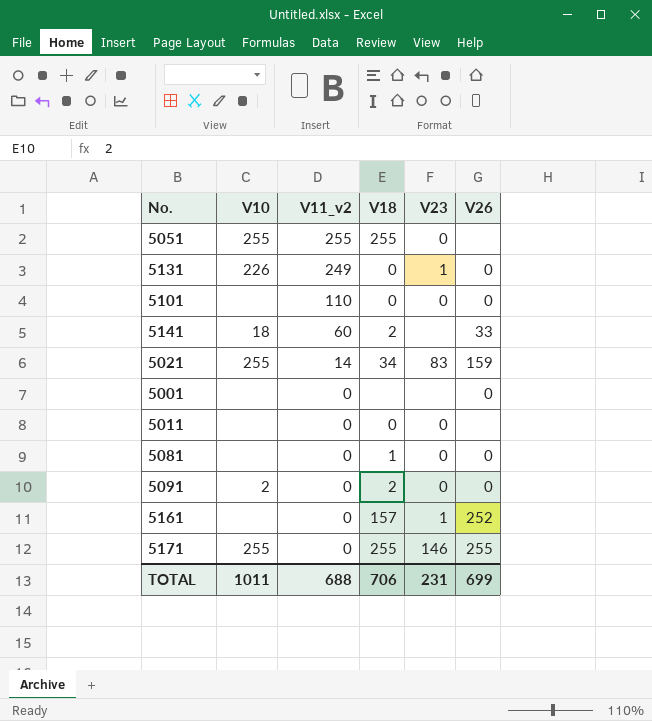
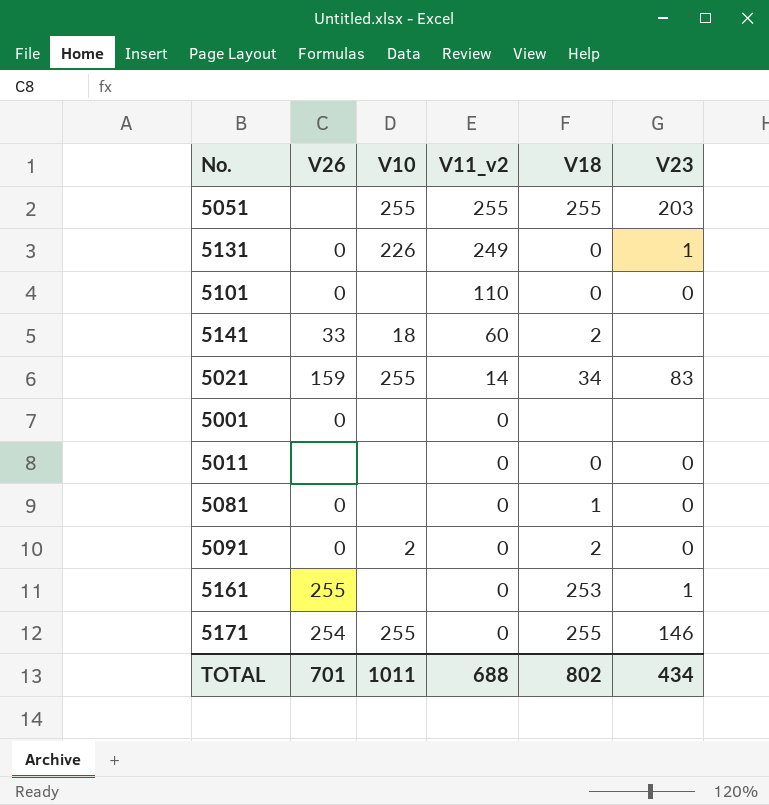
column V26 | position: 6 -> 2
5051 | V23: 0 -> 203
5161 | V26: 252 -> 255
5161 | V18: 157 -> 253
5171 | V26: 255 -> 254
TOTAL | V26: 699 -> 701
TOTAL | V18: 706 -> 802
TOTAL | V23: 231 -> 434

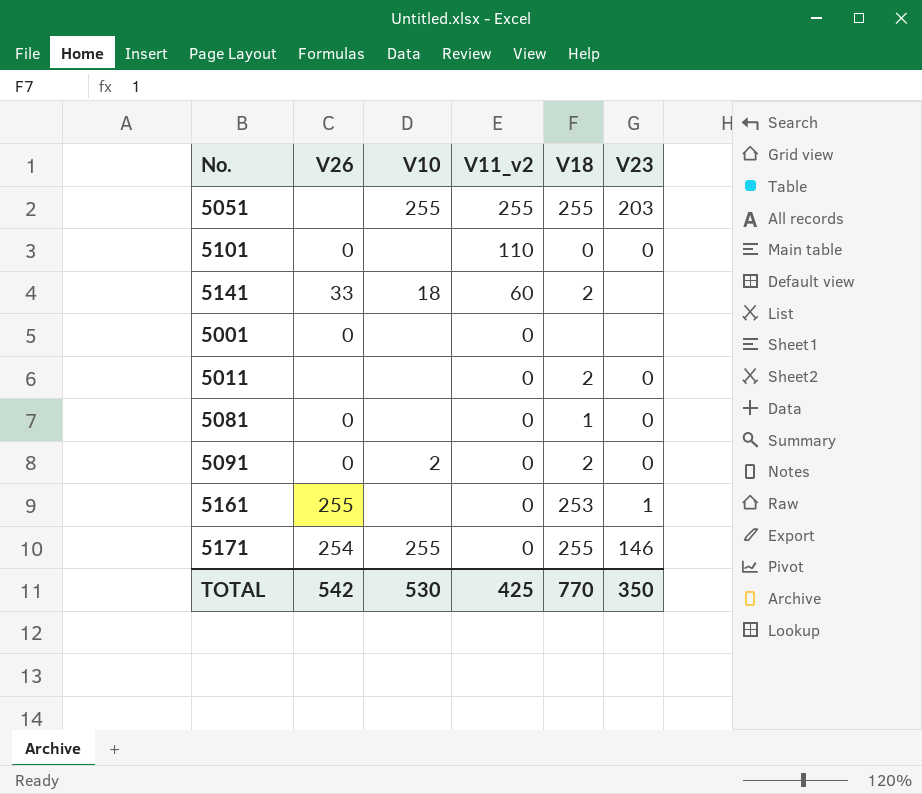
row 5131: 0 | 226 | 249 | 0 | 1 -> none
row 5021: 159 | 255 | 14 | 34 | 83 -> none
5011 | V18: 0 -> 2
TOTAL | V26: 701 -> 542
TOTAL | V10: 1011 -> 530
TOTAL | V11_v2: 688 -> 425
TOTAL | V18: 802 -> 770
TOTAL | V23: 434 -> 350

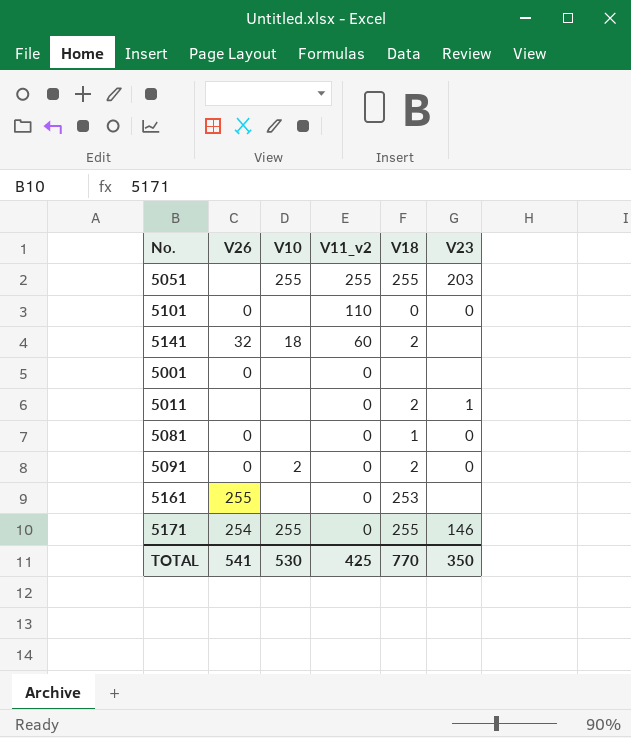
5141 | V26: 33 -> 32
5011 | V23: 0 -> 1
5161 | V23: 1 -> none
TOTAL | V26: 542 -> 541

